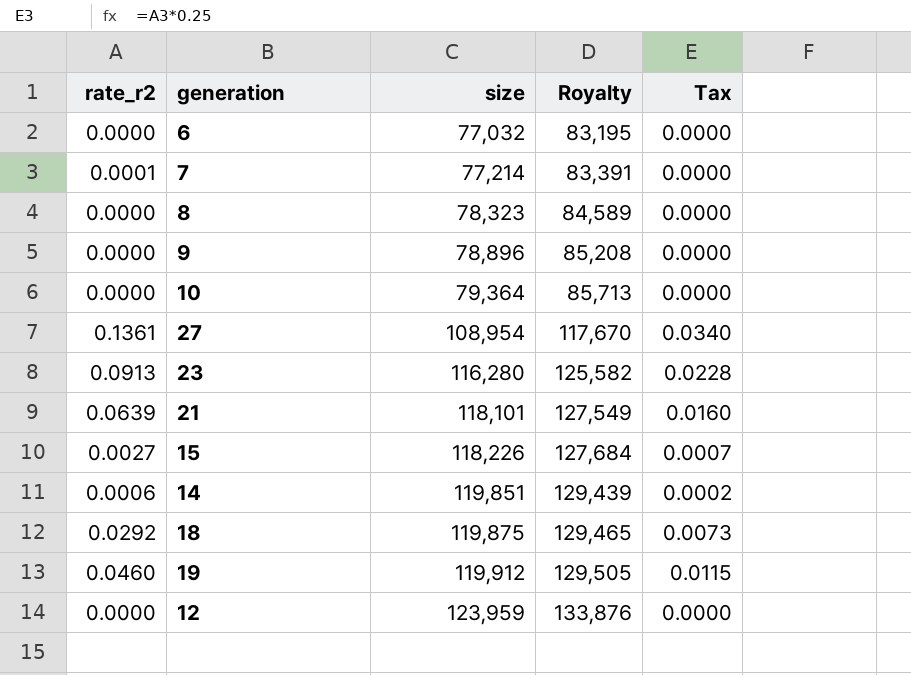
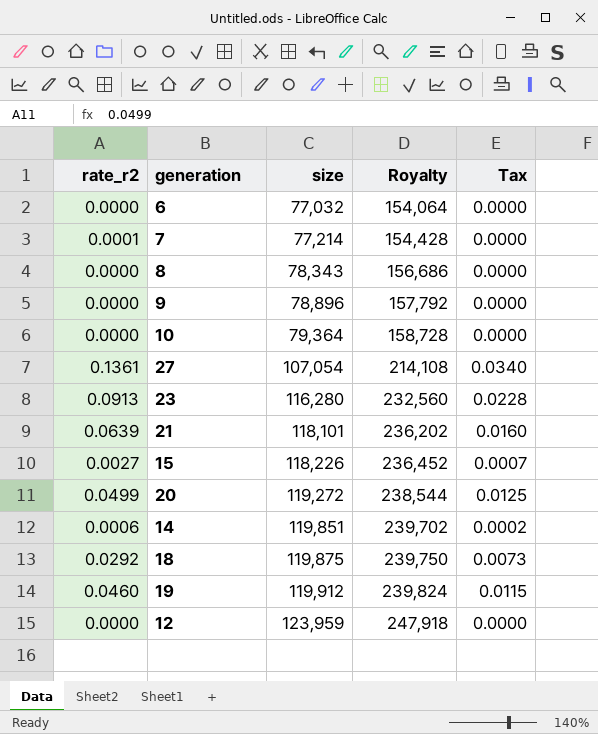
column Royalty | formula: [size] * 1.08 -> [size] * 2
8 | size: 78,323 -> 78,343
27 | size: 108,954 -> 107,054
row 20: none -> 0.0499 | 119,272 | 238,544 | 0.0125

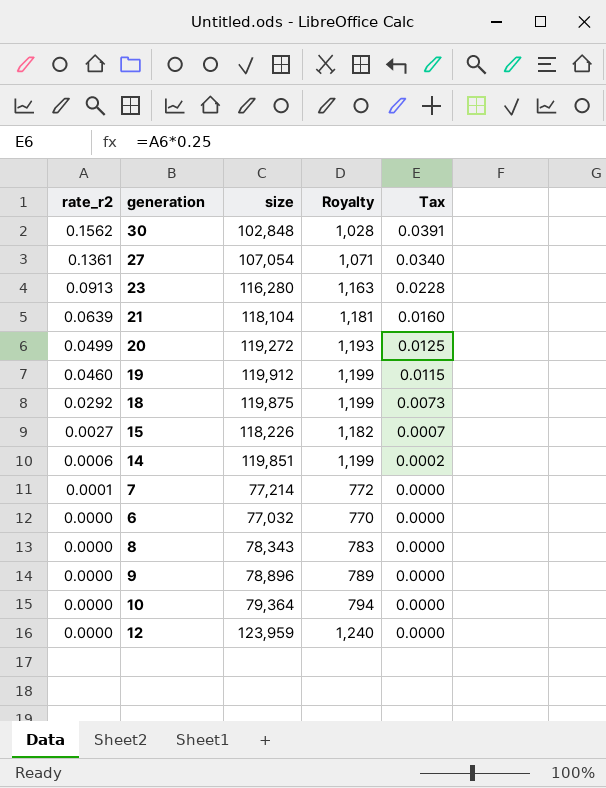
row order: size ascending -> rate_r2 descending
column Royalty | formula: [size] * 2 -> [size] * 0.01
row 30: none -> 0.1562 | 102,848 | 1,028 | 0.0391
21 | size: 118,101 -> 118,104

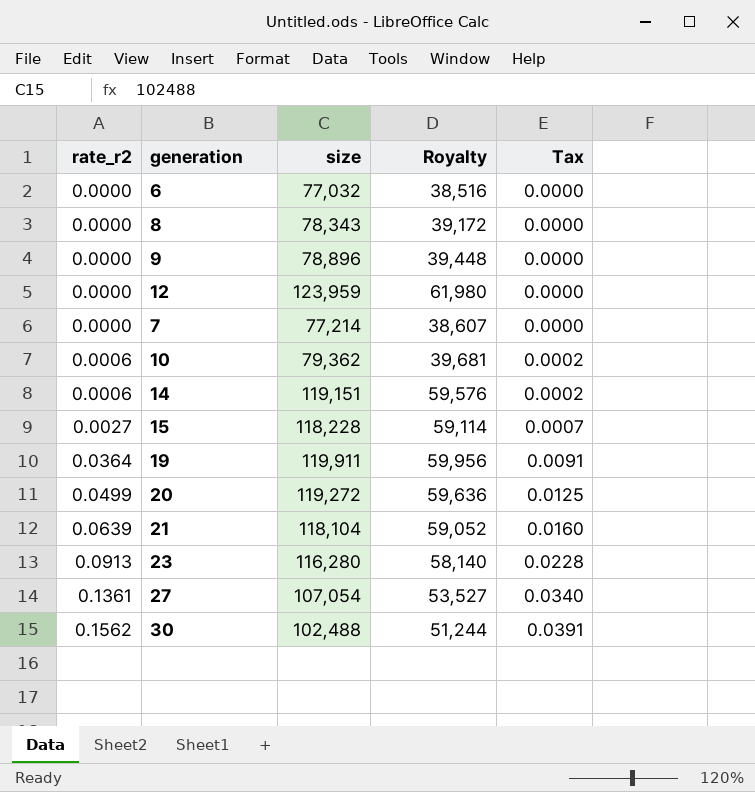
row order: rate_r2 descending -> rate_r2 ascending
column Royalty | formula: [size] * 0.01 -> [size] * 0.5
row 18: 0.0292 | 119,875 | 1,199 | 0.0073 -> none
7 | rate_r2: 0.0001 -> 0.0000
10 | rate_r2: 0.0000 -> 0.0006
10 | size: 79,364 -> 79,362
10 | Tax: 0.0000 -> 0.0002
14 | size: 119,851 -> 119,151
15 | size: 118,226 -> 118,228
19 | rate_r2: 0.0460 -> 0.0364
19 | size: 119,912 -> 119,911
19 | Tax: 0.0115 -> 0.0091
30 | size: 102,848 -> 102,488

